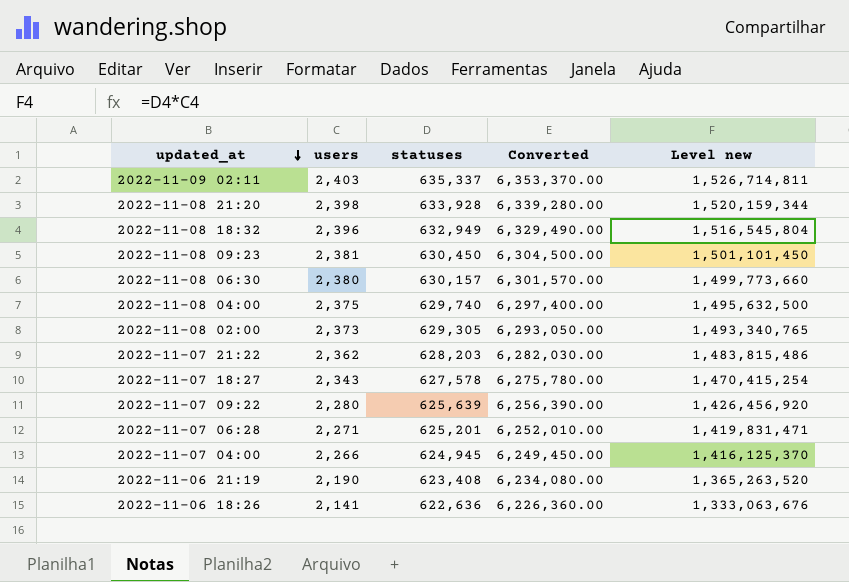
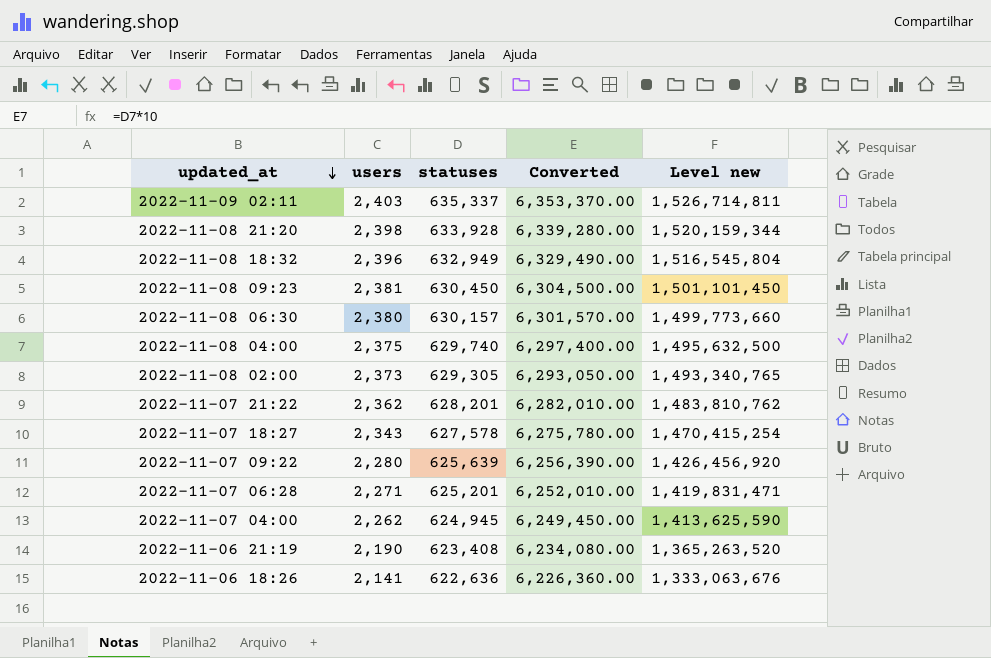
2022-11-07 21:22 | statuses: 628,203 -> 628,201
2022-11-07 21:22 | Converted: 6,282,030.00 -> 6,282,010.00
2022-11-07 21:22 | Level new: 1,483,815,486 -> 1,483,810,762
2022-11-07 04:00 | users: 2,266 -> 2,262
2022-11-07 04:00 | Level new: 1,416,125,370 -> 1,413,625,590

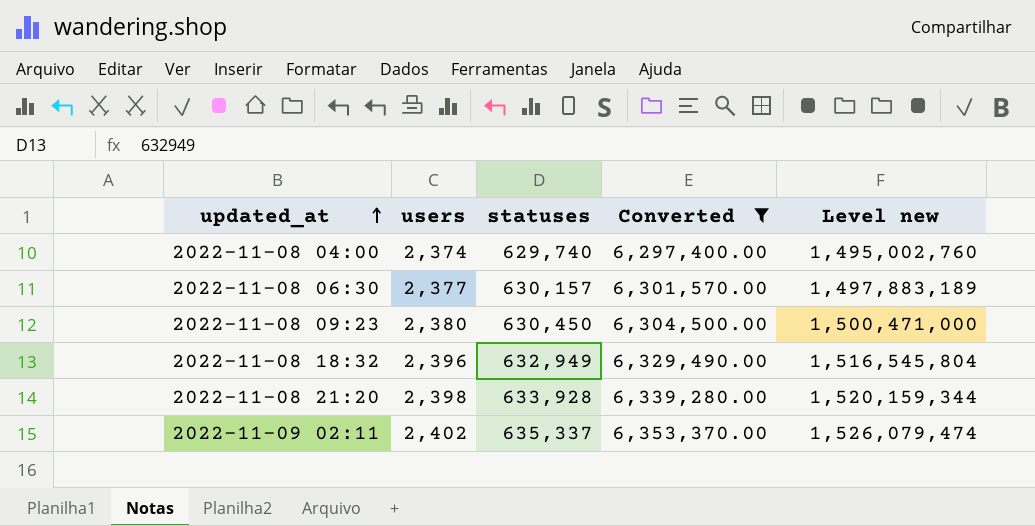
filter: none -> Converted >= 6,297,400.00
row order: updated_at descending -> updated_at ascending
2022-11-08 04:00 | users: 2,375 -> 2,374
2022-11-08 04:00 | Level new: 1,495,632,500 -> 1,495,002,760
2022-11-08 06:30 | users: 2,380 -> 2,377
2022-11-08 06:30 | Level new: 1,499,773,660 -> 1,497,883,189
2022-11-08 09:23 | users: 2,381 -> 2,380
2022-11-08 09:23 | Level new: 1,501,101,450 -> 1,500,471,000
2022-11-09 02:11 | users: 2,403 -> 2,402
2022-11-09 02:11 | Level new: 1,526,714,811 -> 1,526,079,474

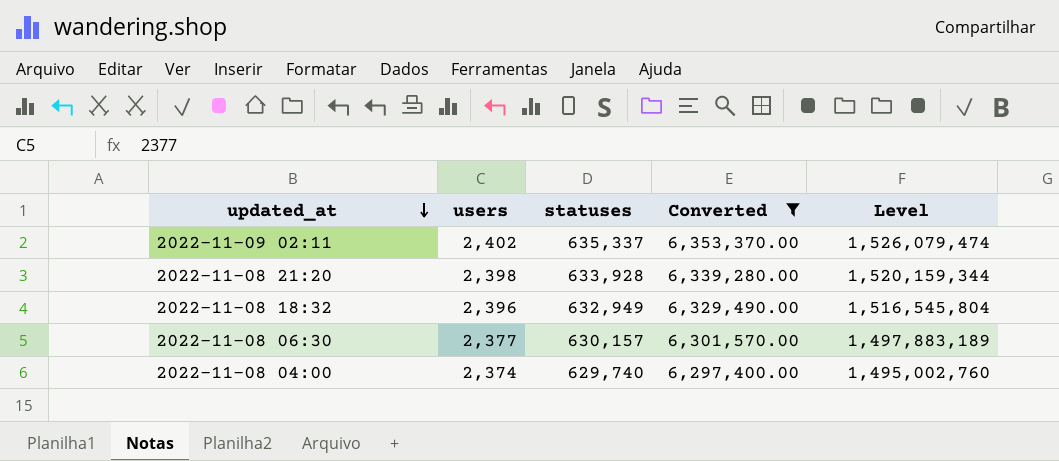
row order: updated_at ascending -> updated_at descending
column name: Level new -> Level
row 2022-11-08 09:23: 2,380 | 630,450 | 6,304,500.00 | 1,500,471,000 -> none

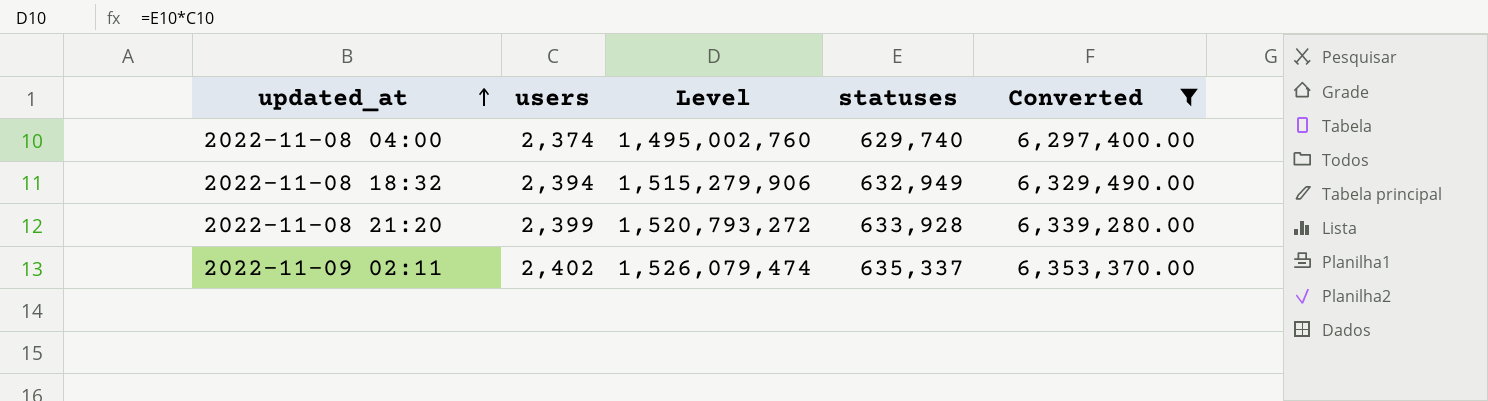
row order: updated_at descending -> updated_at ascending
column Level | position: 5 -> 3
row 2022-11-08 06:30: 2,377 | 630,157 | 6,301,570.00 | 1,497,883,189 -> none
2022-11-08 18:32 | users: 2,396 -> 2,394
2022-11-08 18:32 | Level: 1,516,545,804 -> 1,515,279,906
2022-11-08 21:20 | users: 2,398 -> 2,399
2022-11-08 21:20 | Level: 1,520,159,344 -> 1,520,793,272

